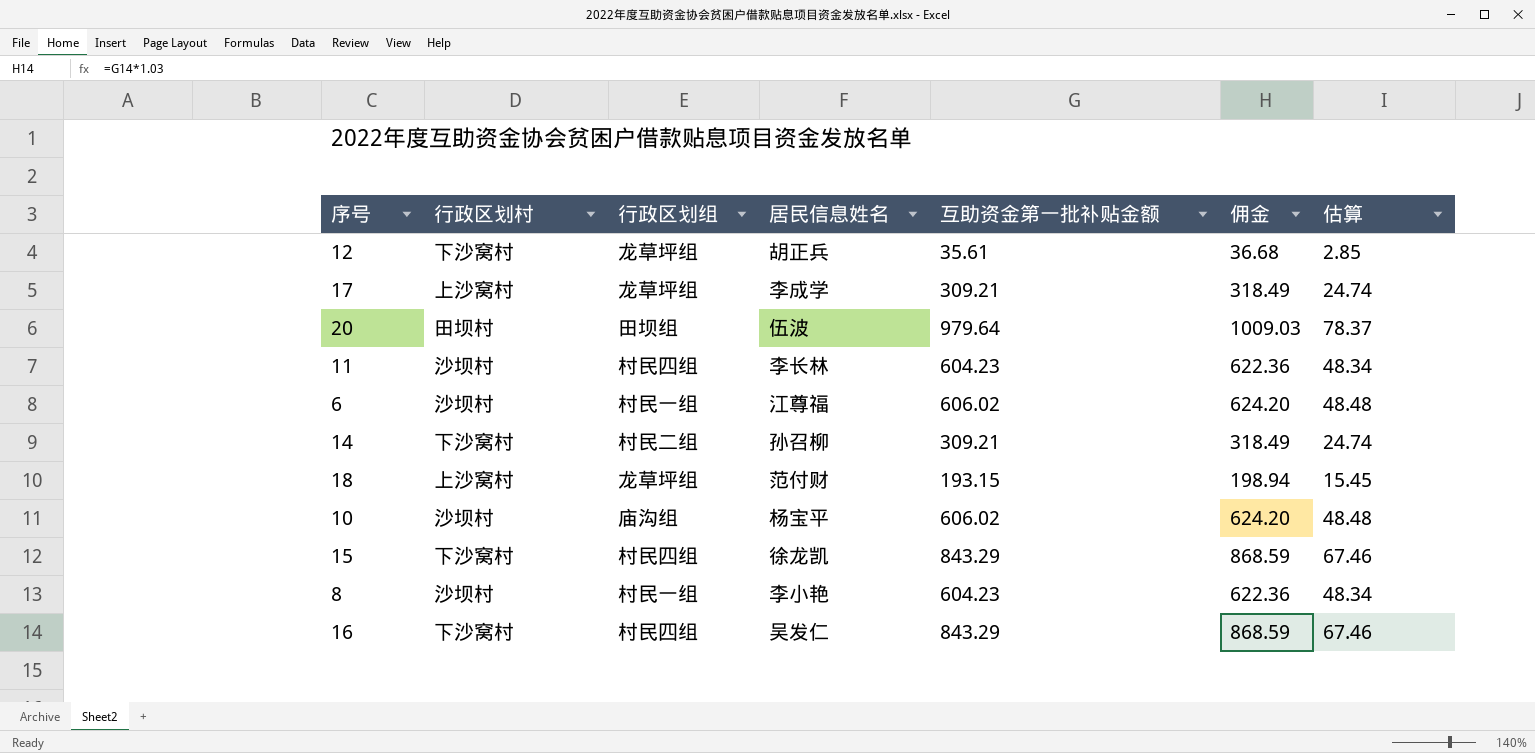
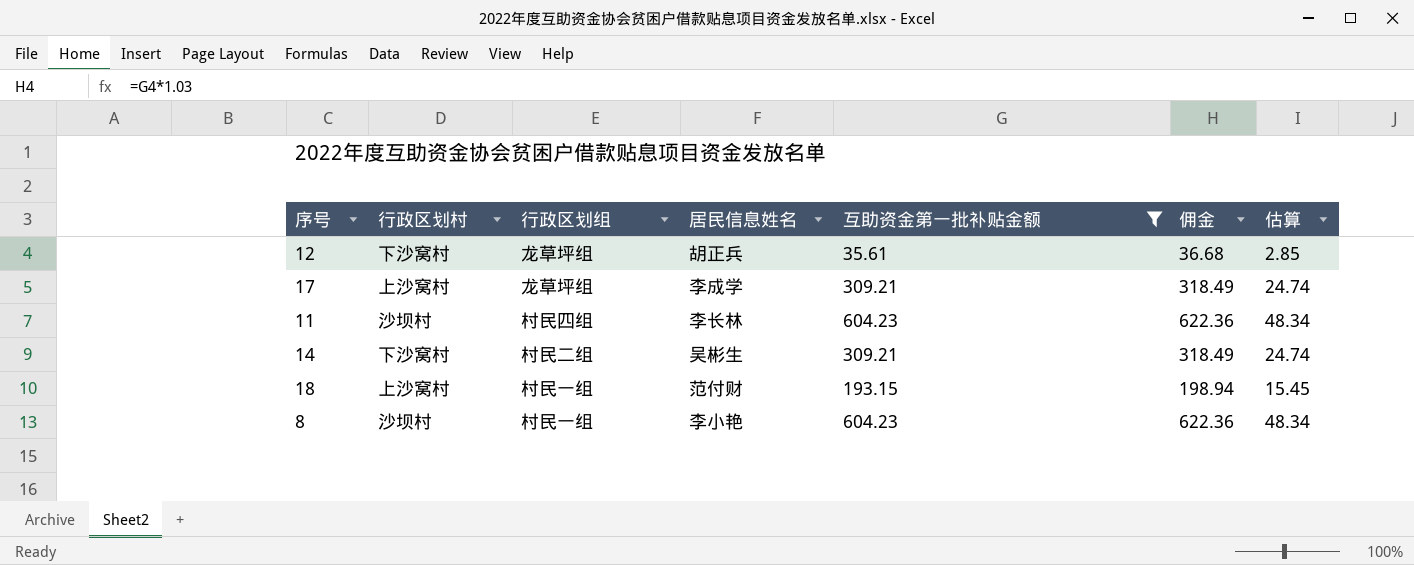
filter: none -> 互助资金第一批补贴金额 <= 604.23
14 | 居民信息姓名: 孙召柳 -> 吴彬生
18 | 行政区划组: 龙草坪组 -> 村民一组

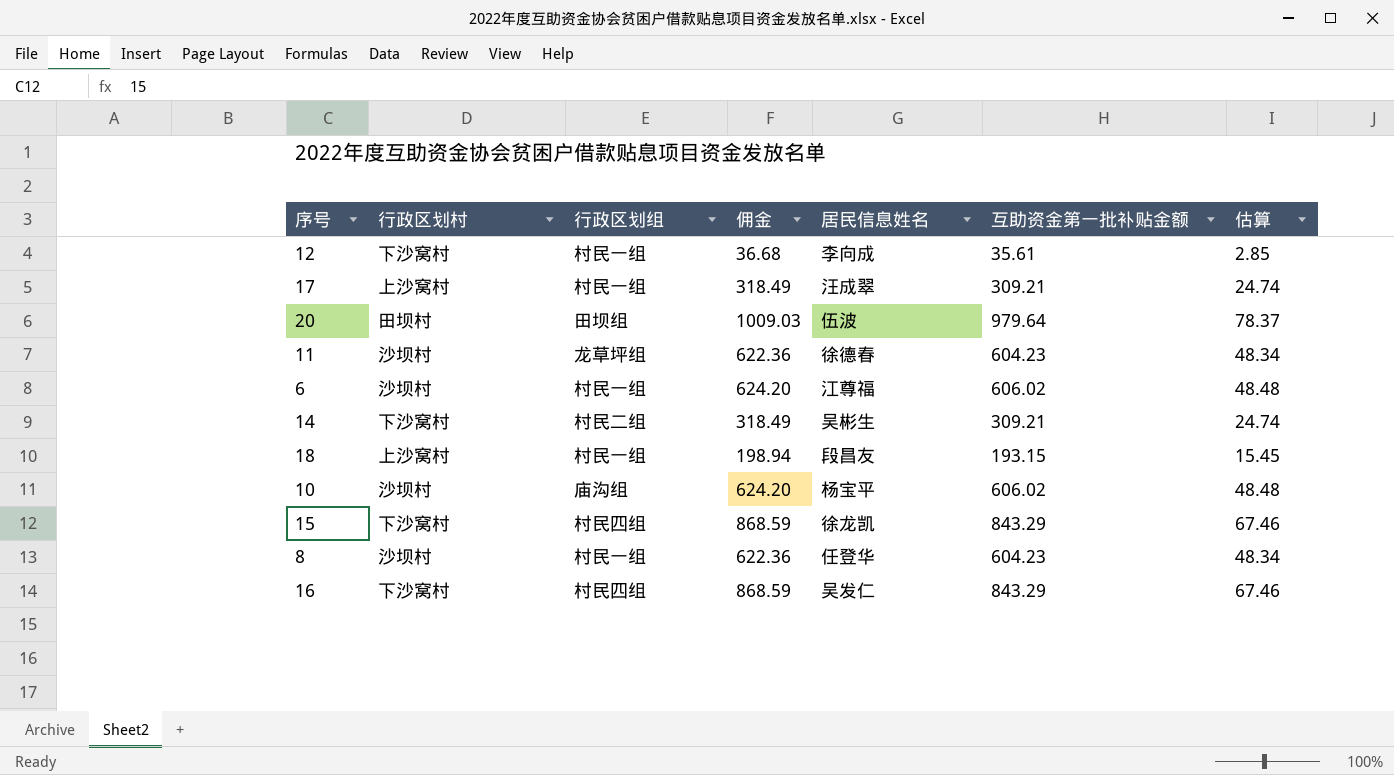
filter: 互助资金第一批补贴金额 <= 604.23 -> none
column 佣金 | position: 6 -> 4
12 | 行政区划组: 龙草坪组 -> 村民一组
12 | 居民信息姓名: 胡正兵 -> 李向成
17 | 行政区划组: 龙草坪组 -> 村民一组
17 | 居民信息姓名: 李成学 -> 汪成翠
11 | 行政区划组: 村民四组 -> 龙草坪组
11 | 居民信息姓名: 李长林 -> 徐德春
18 | 居民信息姓名: 范付财 -> 段昌友
8 | 居民信息姓名: 李小艳 -> 任登华

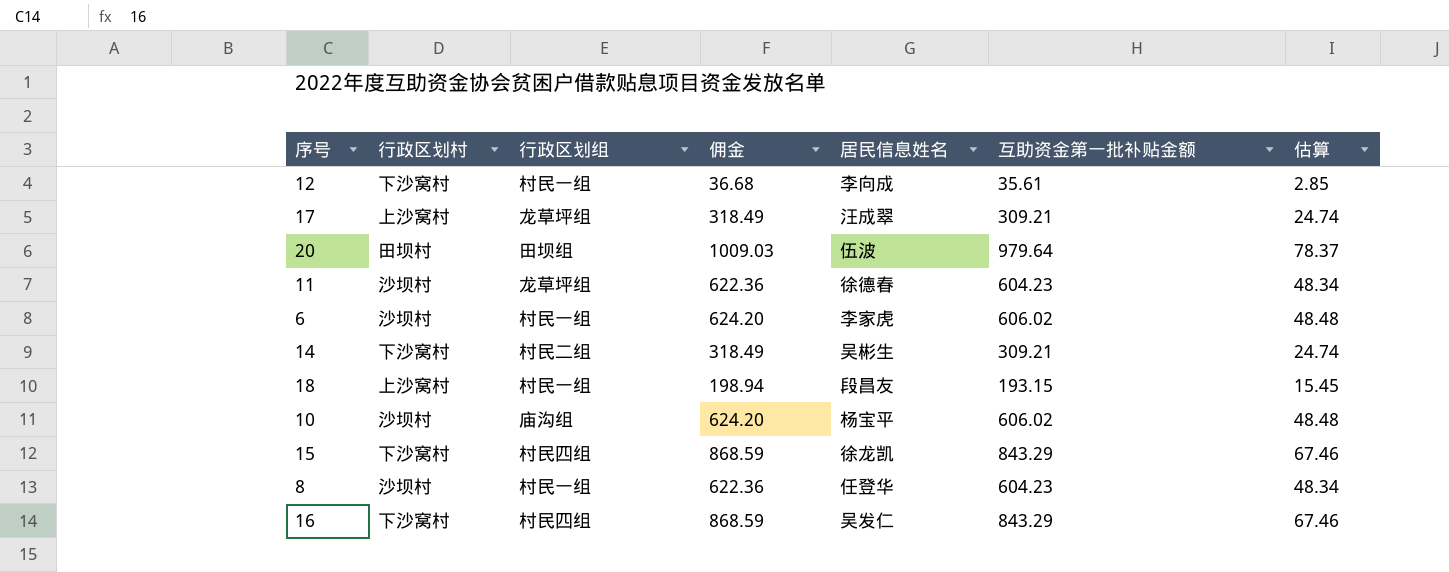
17 | 行政区划组: 村民一组 -> 龙草坪组
6 | 居民信息姓名: 江尊福 -> 李家虎

